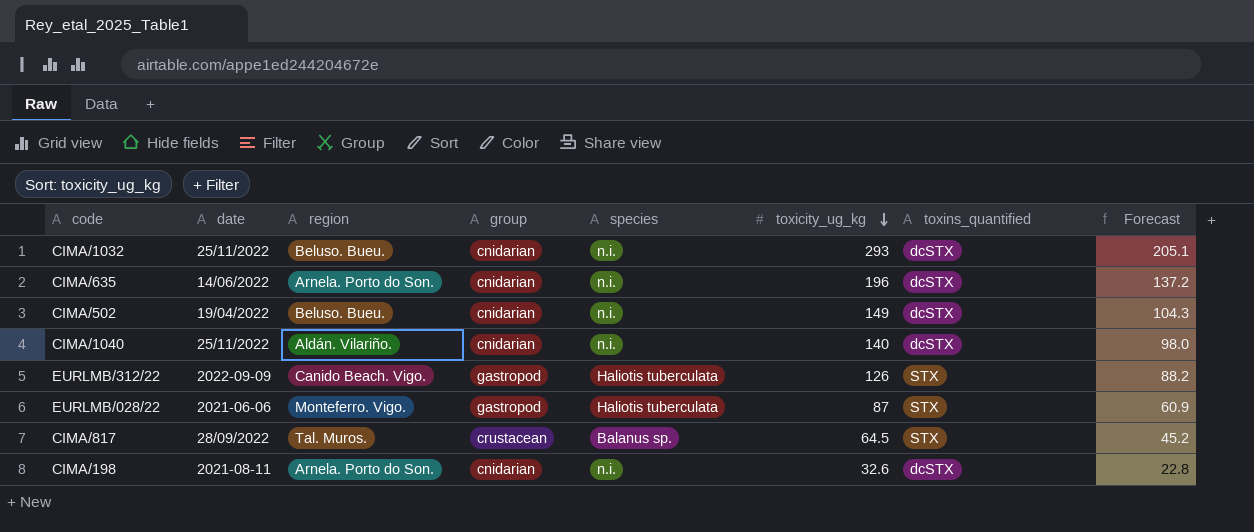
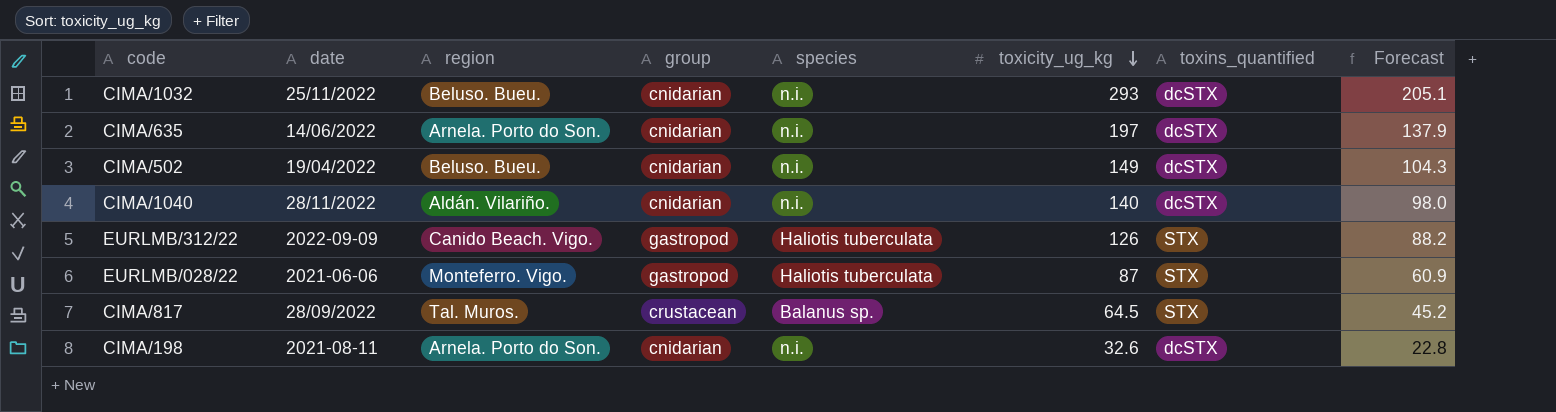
CIMA/635 | toxicity_ug_kg: 196 -> 197
CIMA/635 | Forecast: 137.2 -> 137.9
CIMA/1040 | date: 25/11/2022 -> 28/11/2022

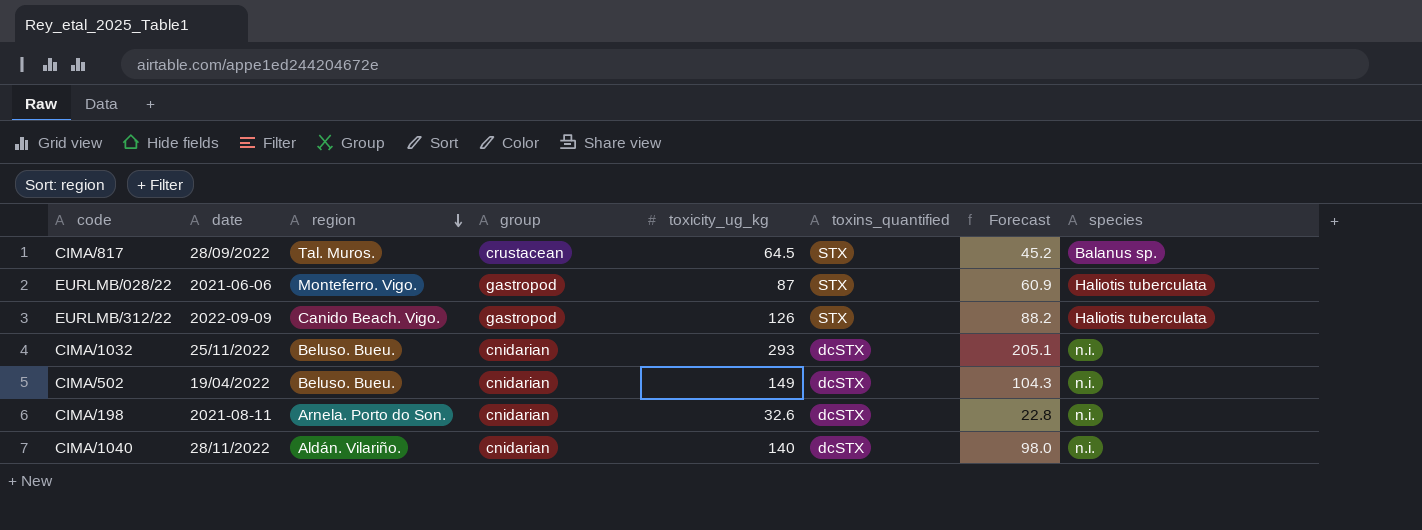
row order: toxicity_ug_kg descending -> region descending
column species | position: 5 -> 8
row CIMA/635: 14/06/2022 | Arnela. Porto do Son. | cnidarian | n.i. | 197 | dcSTX | 137.9 -> none

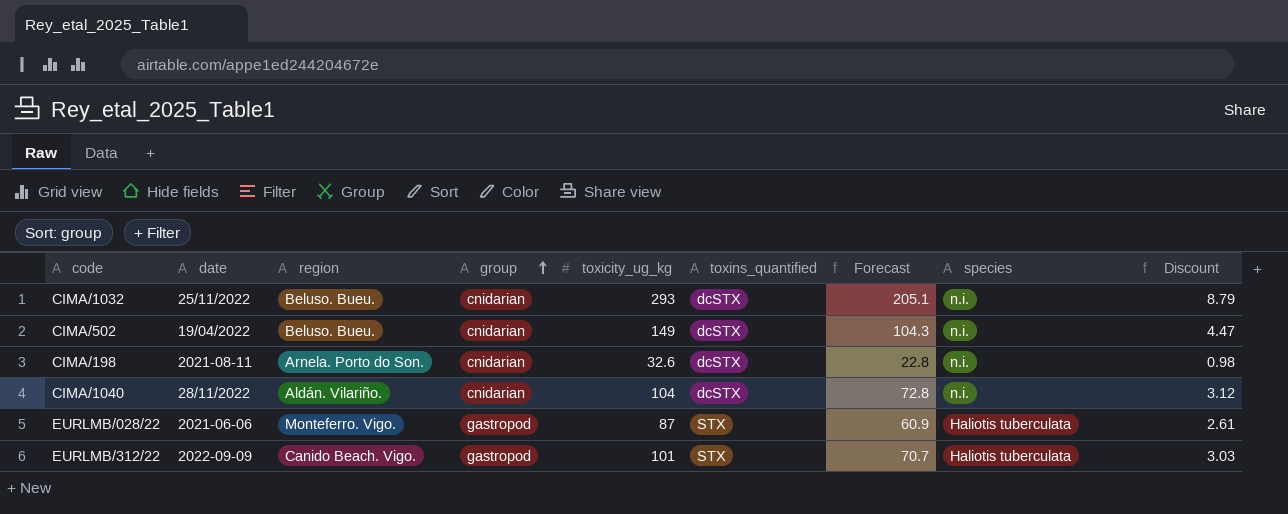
row order: region descending -> group ascending
column Discount | formula: none -> [toxicity_ug_kg] * 0.03
row CIMA/817: 28/09/2022 | Tal. Muros. | crustacean | 64.5 | STX | 45.2 | Balanus sp. -> none
CIMA/1040 | toxicity_ug_kg: 140 -> 104
CIMA/1040 | Forecast: 98.0 -> 72.8
EURLMB/312/22 | toxicity_ug_kg: 126 -> 101
EURLMB/312/22 | Forecast: 88.2 -> 70.7

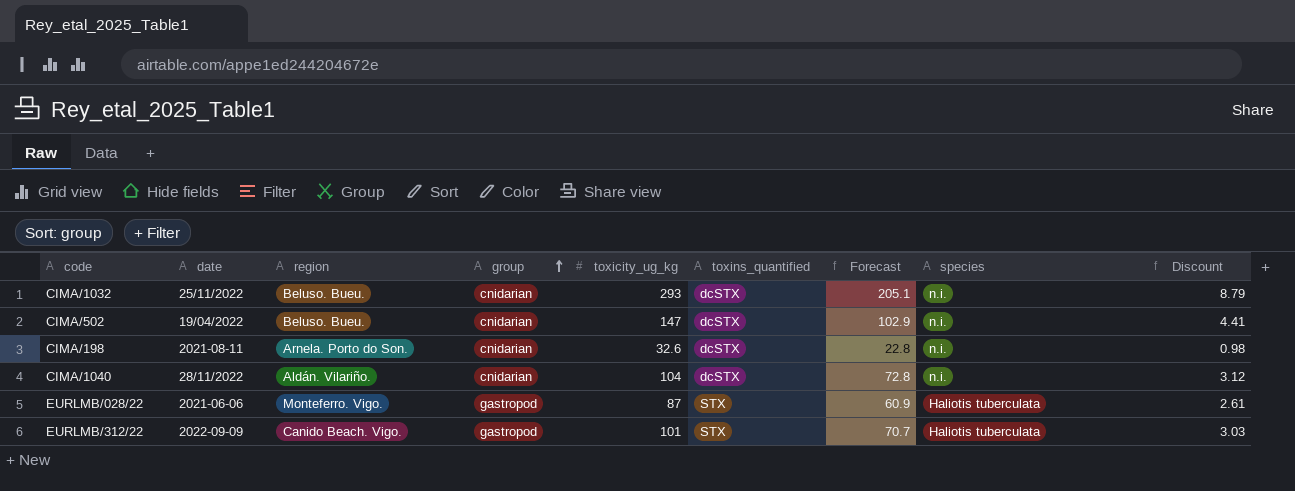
CIMA/502 | toxicity_ug_kg: 149 -> 147
CIMA/502 | Forecast: 104.3 -> 102.9
CIMA/502 | Discount: 4.47 -> 4.41

